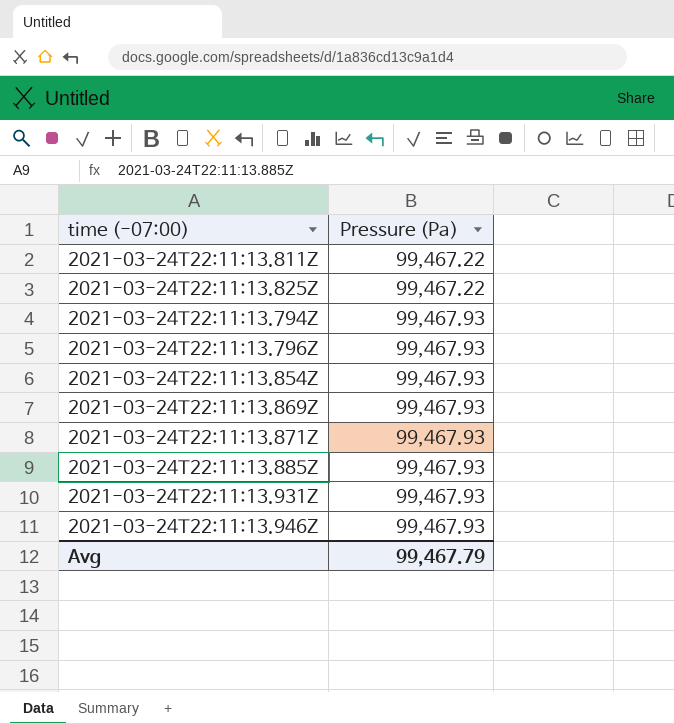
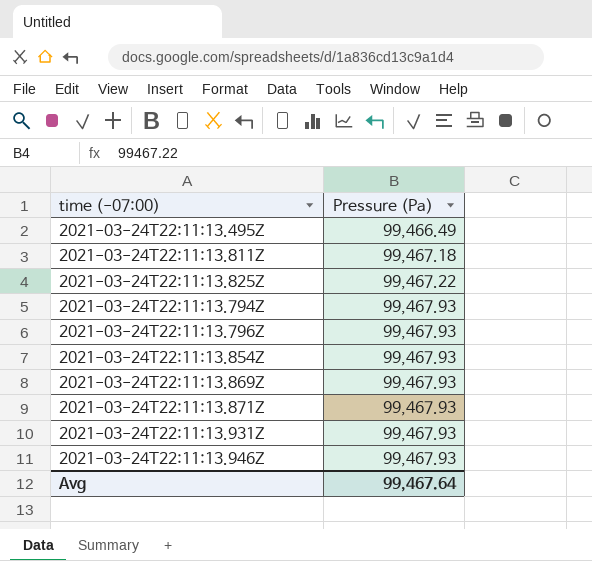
row 2021-03-24T22:11:13.885Z: 99,467.93 -> none
row 2021-03-24T22:11:13.495Z: none -> 99,466.49
2021-03-24T22:11:13.811Z | Pressure (Pa): 99,467.22 -> 99,467.18
Avg | Pressure (Pa): 99,467.79 -> 99,467.64

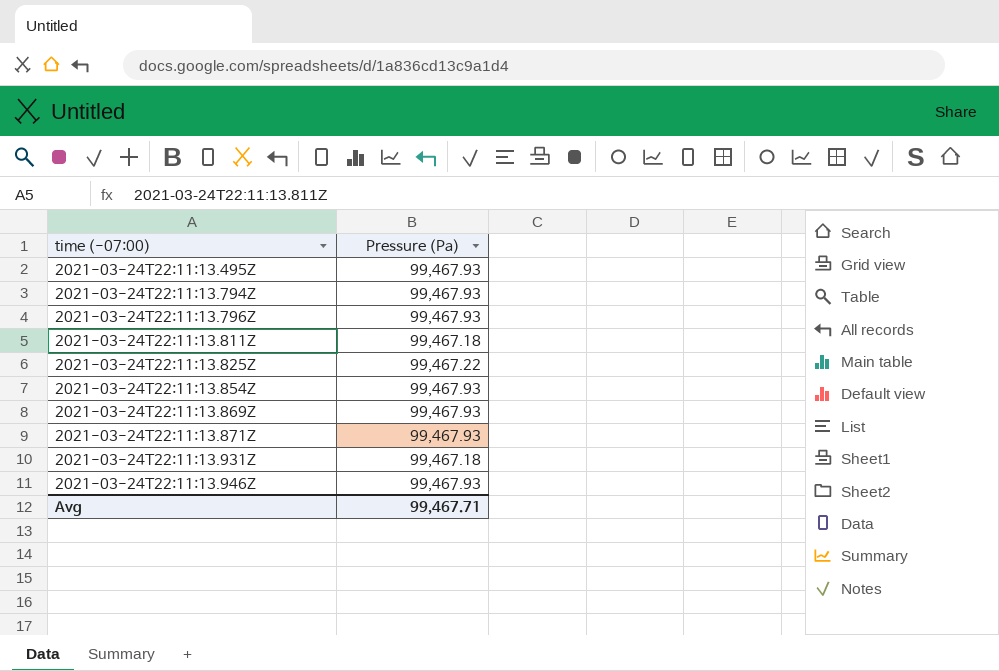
row order: Pressure (Pa) ascending -> time (-07:00) ascending
2021-03-24T22:11:13.495Z | Pressure (Pa): 99,466.49 -> 99,467.93
2021-03-24T22:11:13.931Z | Pressure (Pa): 99,467.93 -> 99,467.18
Avg | Pressure (Pa): 99,467.64 -> 99,467.71

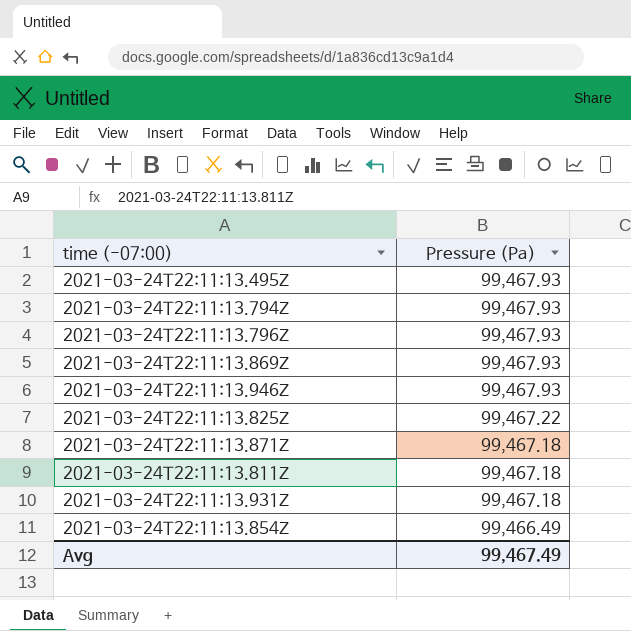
row order: time (-07:00) ascending -> Pressure (Pa) descending
2021-03-24T22:11:13.871Z | Pressure (Pa): 99,467.93 -> 99,467.18
2021-03-24T22:11:13.854Z | Pressure (Pa): 99,467.93 -> 99,466.49
Avg | Pressure (Pa): 99,467.71 -> 99,467.49

